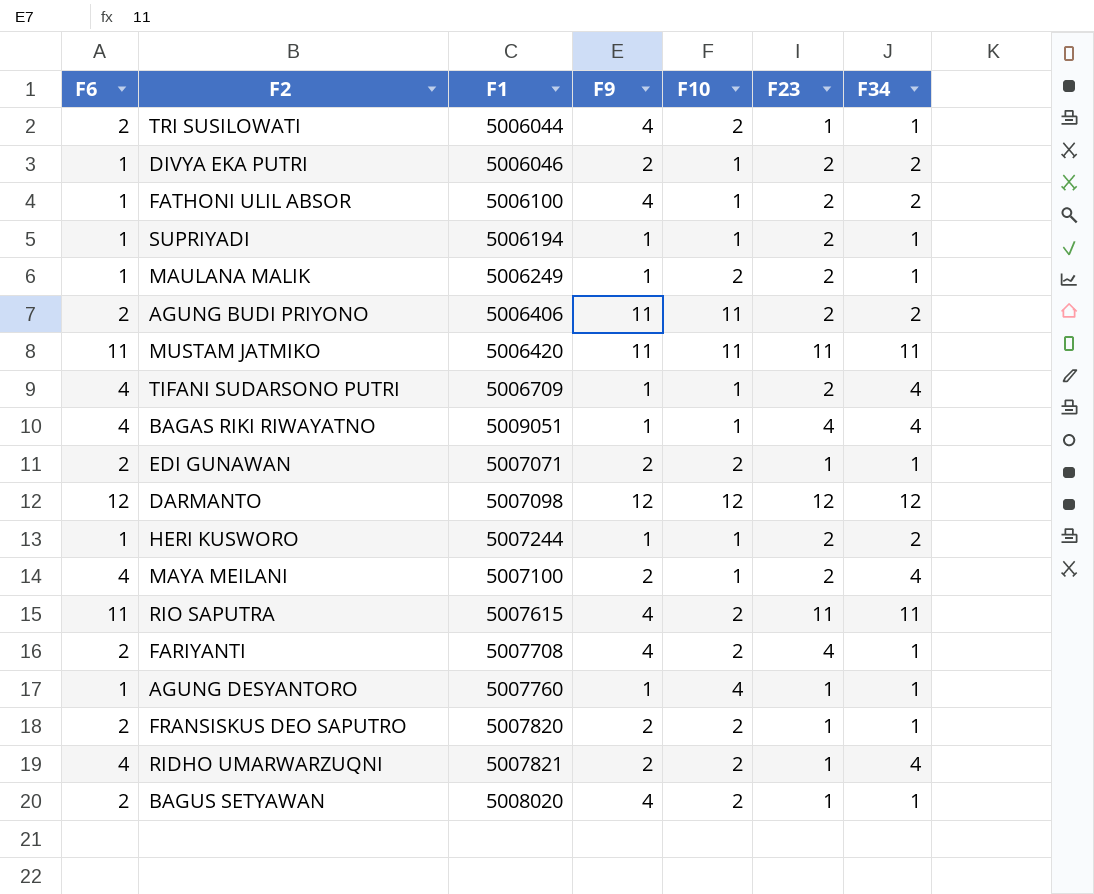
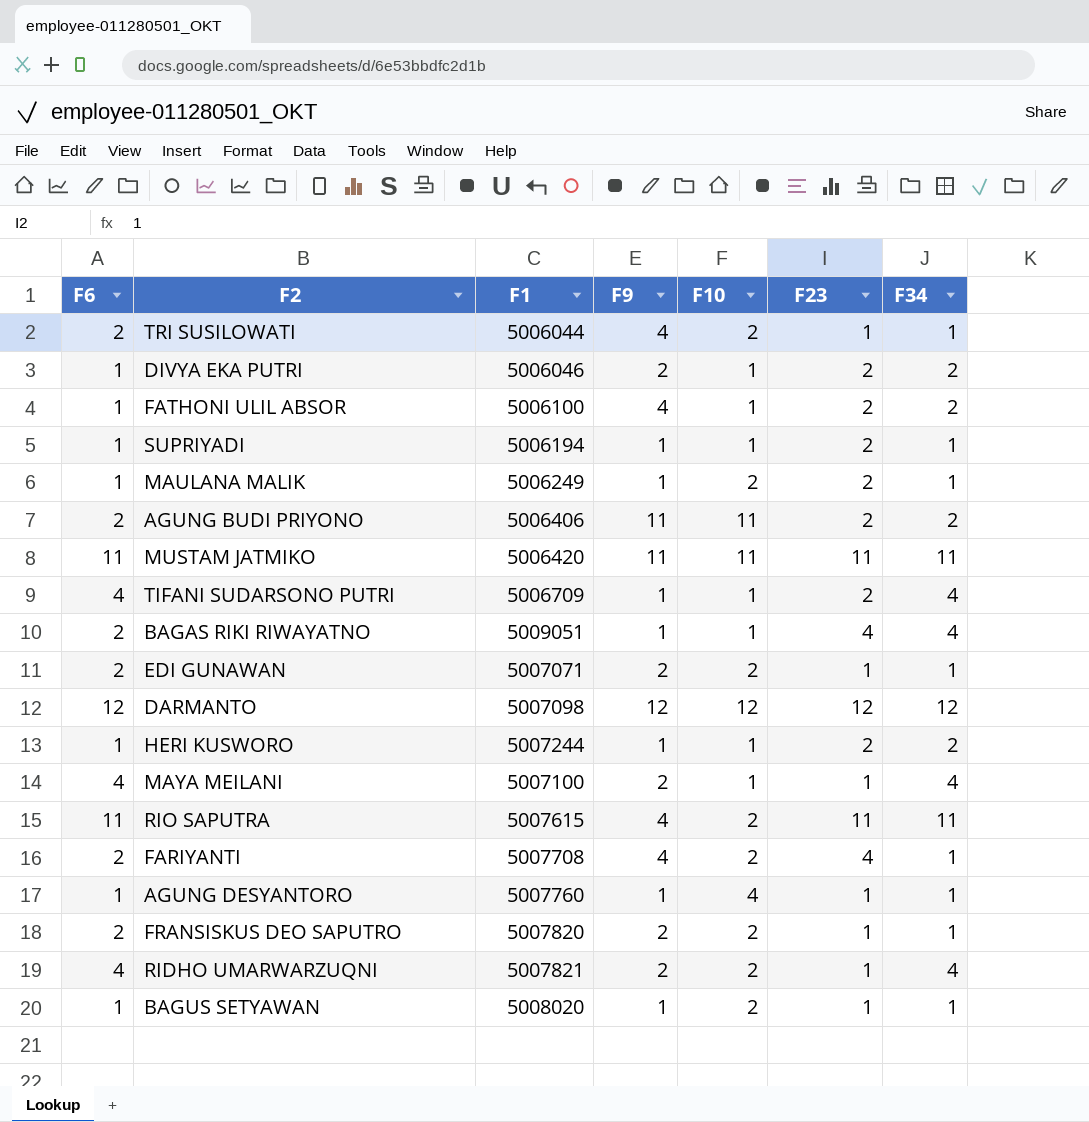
BAGAS RIKI RIWAYATNO | F6: 4 -> 2
MAYA MEILANI | F23: 2 -> 1
BAGUS SETYAWAN | F6: 2 -> 1
BAGUS SETYAWAN | F9: 4 -> 1

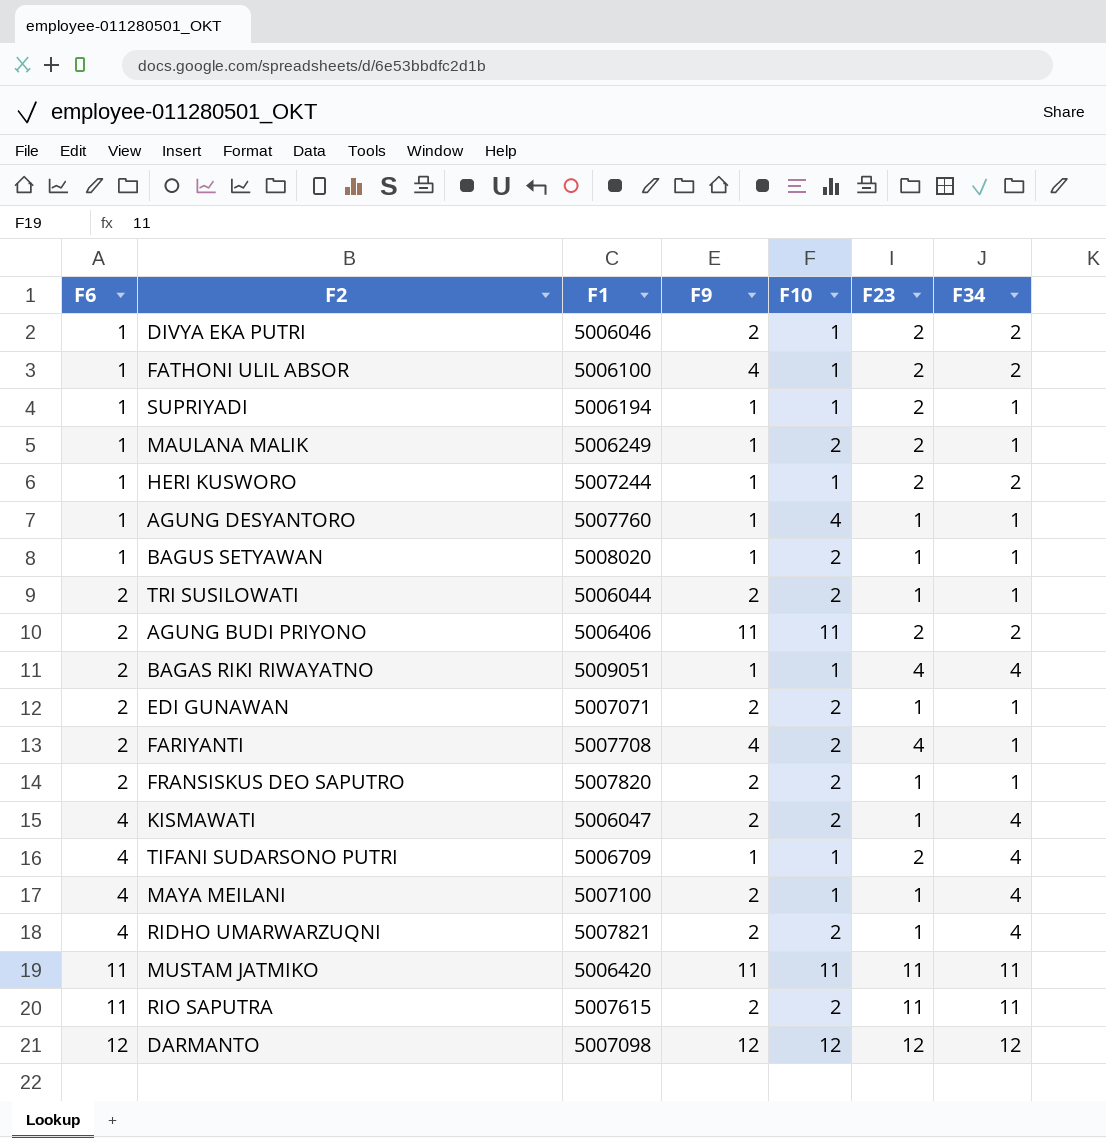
row order: none -> F6 ascending
TRI SUSILOWATI | F9: 4 -> 2
row KISMAWATI: none -> 4 | 5006047 | 2 | 2 | 1 | 4
RIO SAPUTRA | F9: 4 -> 2

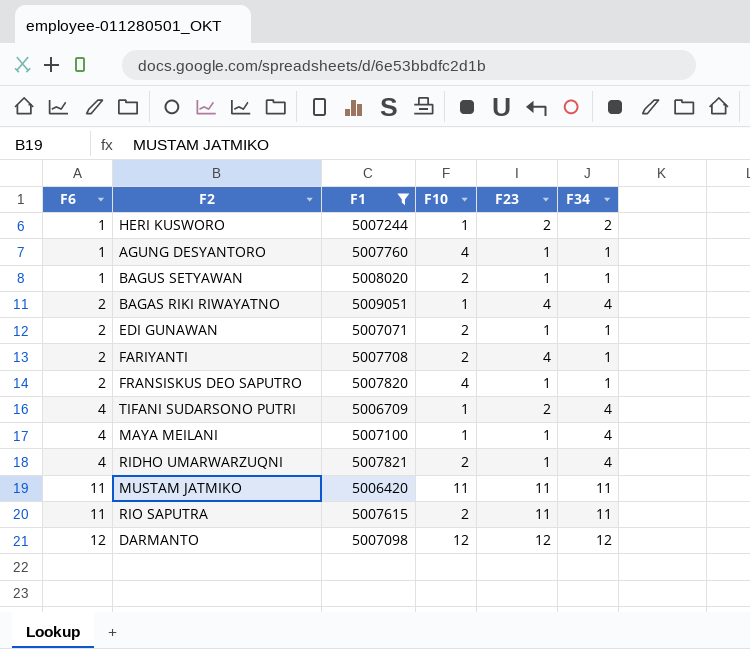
filter: none -> F1 >= 5006420
column F9 | position: 4 -> none
FRANSISKUS DEO SAPUTRO | F10: 2 -> 4

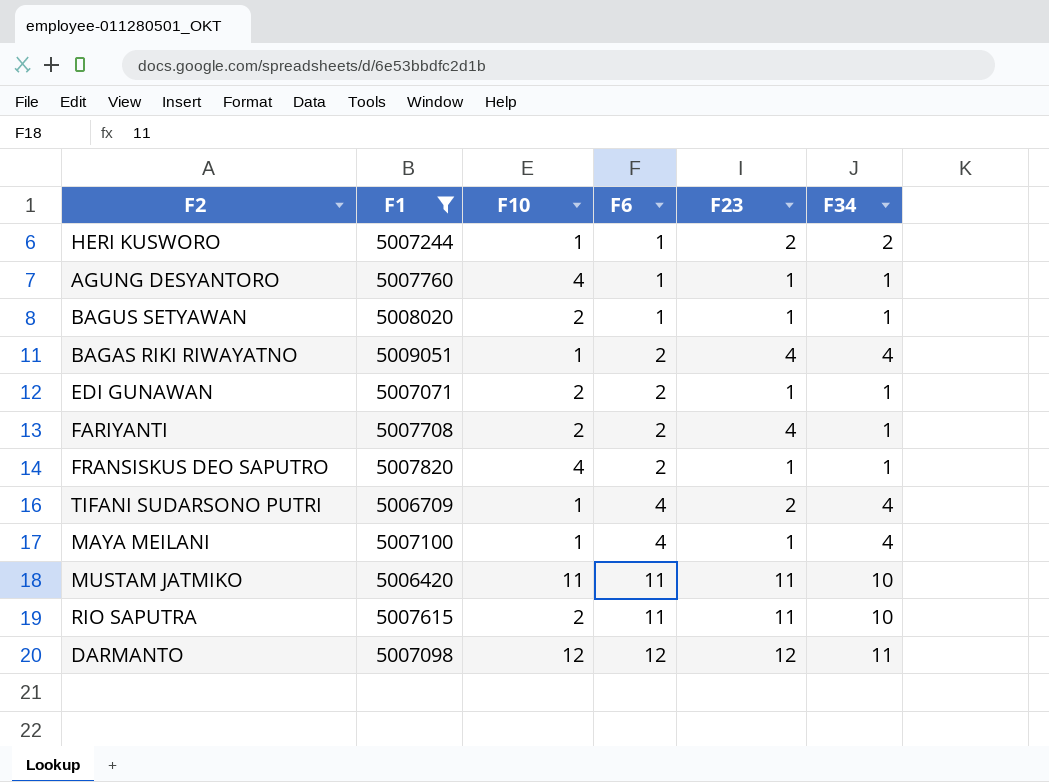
column F6 | position: 1 -> 4
row RIDHO UMARWARZUQNI: 4 | 5007821 | 2 | 1 | 4 -> none
MUSTAM JATMIKO | F34: 11 -> 10
RIO SAPUTRA | F34: 11 -> 10
DARMANTO | F34: 12 -> 11

